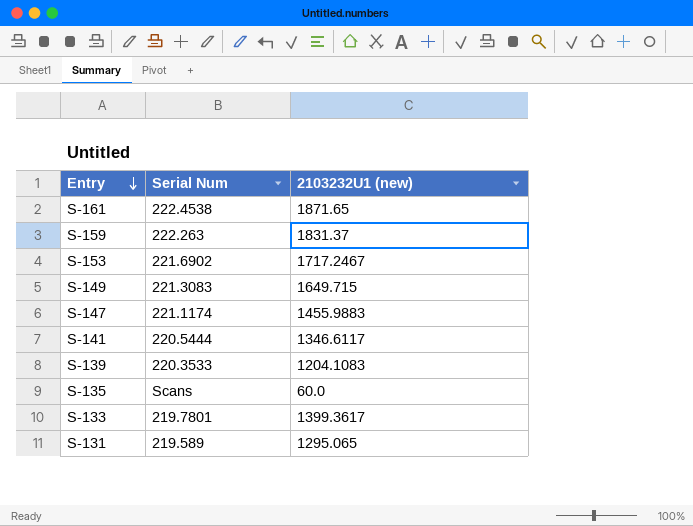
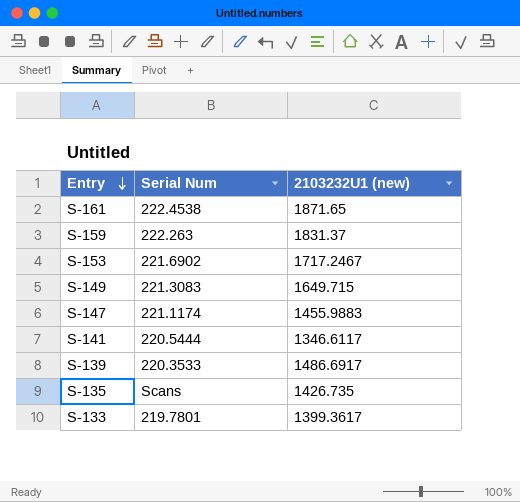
row S-131: 219.589 | 1295.065 -> none
S-139 | 2103232U1 (new): 1204.1083 -> 1486.6917
S-135 | 2103232U1 (new): 60.0 -> 1426.735

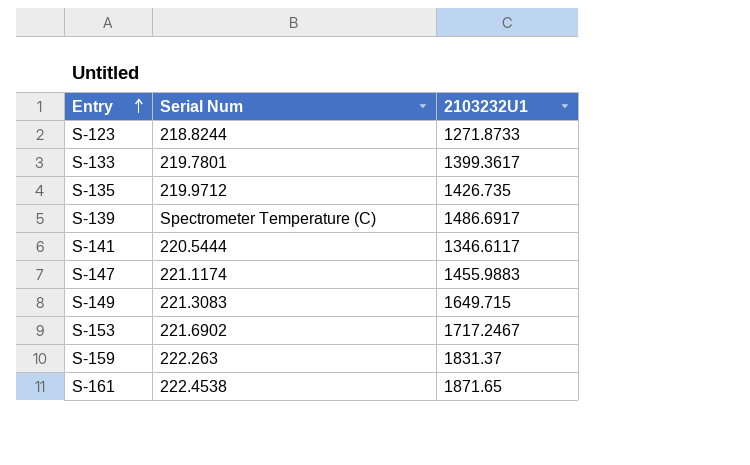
row order: Entry descending -> Entry ascending
column name: 2103232U1 (new) -> 2103232U1
row S-123: none -> 218.8244 | 1271.8733
S-135 | Serial Num: Scans -> 219.9712
S-139 | Serial Num: 220.3533 -> Spectrometer Temperature (C)

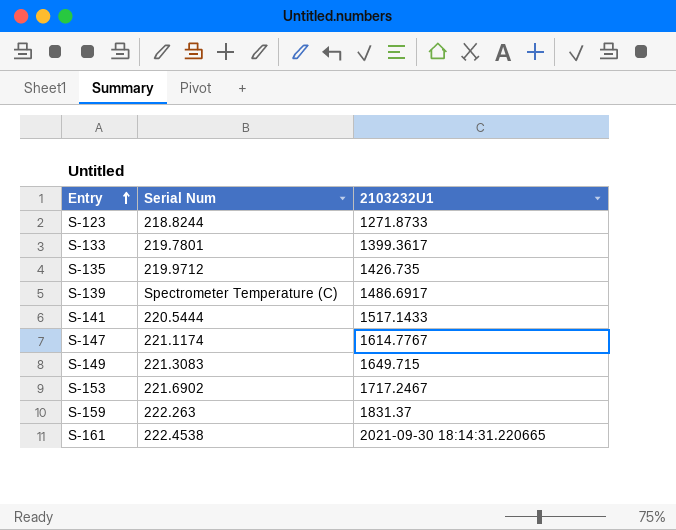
S-141 | 2103232U1: 1346.6117 -> 1517.1433
S-147 | 2103232U1: 1455.9883 -> 1614.7767
S-161 | 2103232U1: 1871.65 -> 2021-09-30 18:14:31.220665

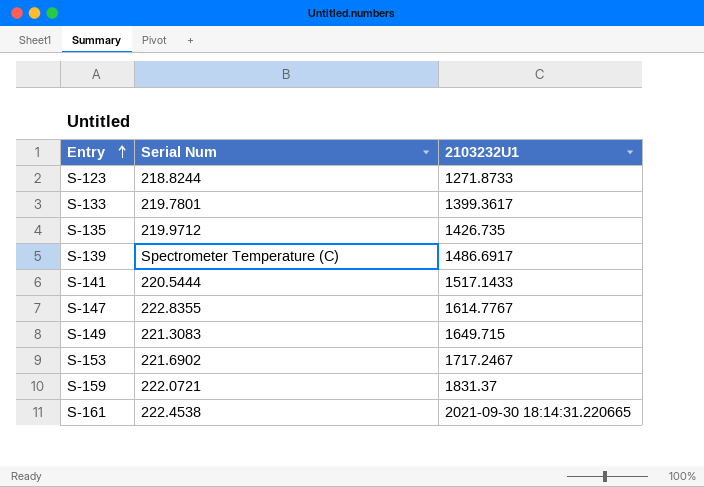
S-147 | Serial Num: 221.1174 -> 222.8355
S-159 | Serial Num: 222.263 -> 222.0721

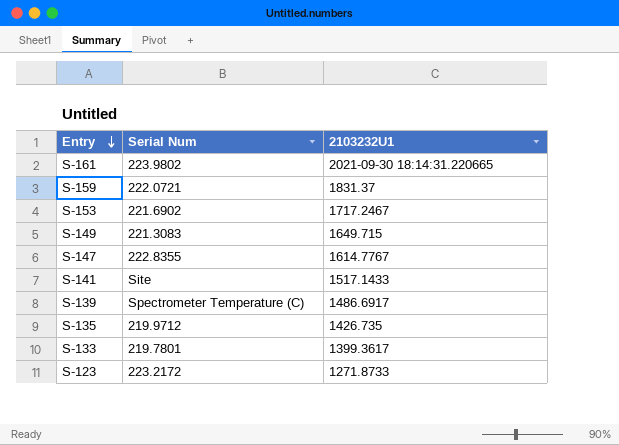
row order: Entry ascending -> Entry descending
S-161 | Serial Num: 222.4538 -> 223.9802
S-141 | Serial Num: 220.5444 -> Site
S-123 | Serial Num: 218.8244 -> 223.2172

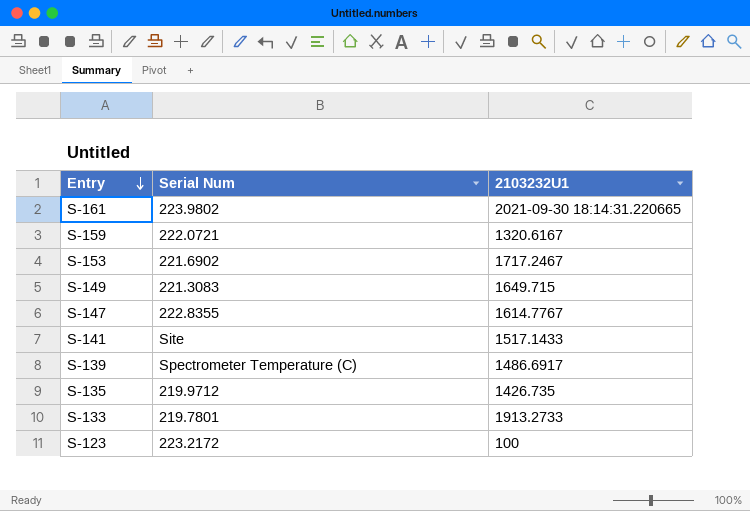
S-159 | 2103232U1: 1831.37 -> 1320.6167
S-133 | 2103232U1: 1399.3617 -> 1913.2733
S-123 | 2103232U1: 1271.8733 -> 100

